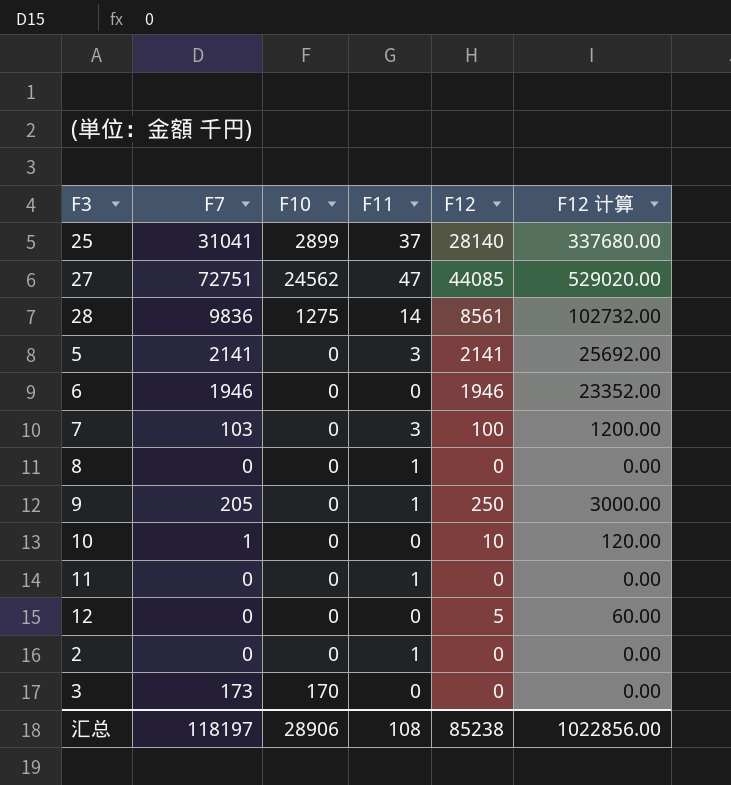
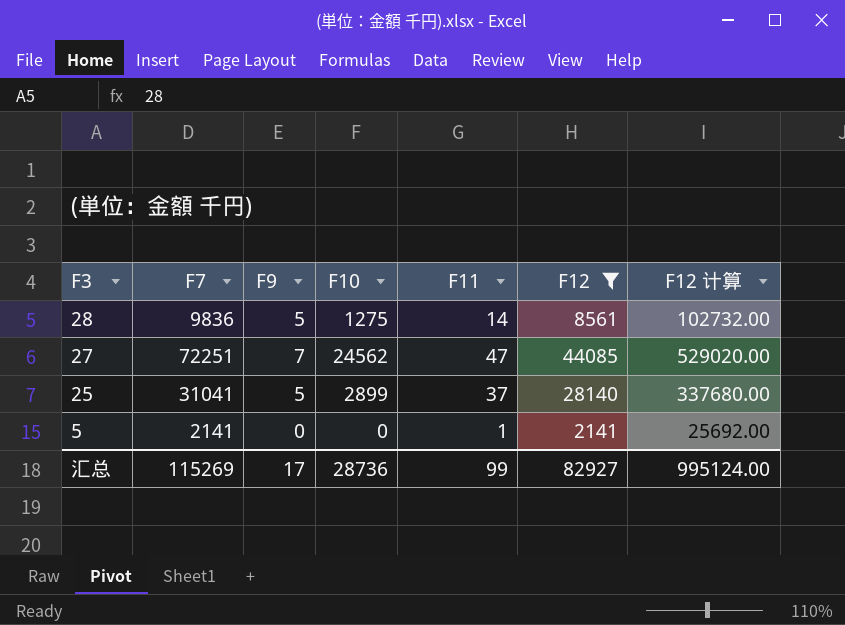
filter: none -> F12 >= 2141
row order: none -> F3 descending
column F9 | position: none -> 3
27 | F7: 72751 -> 72251
5 | F11: 3 -> 1
汇总 | F7: 118197 -> 115269
汇总 | F10: 28906 -> 28736
汇总 | F11: 108 -> 99
汇总 | F12: 85238 -> 82927
汇总 | F12 计算: 1022856.00 -> 995124.00

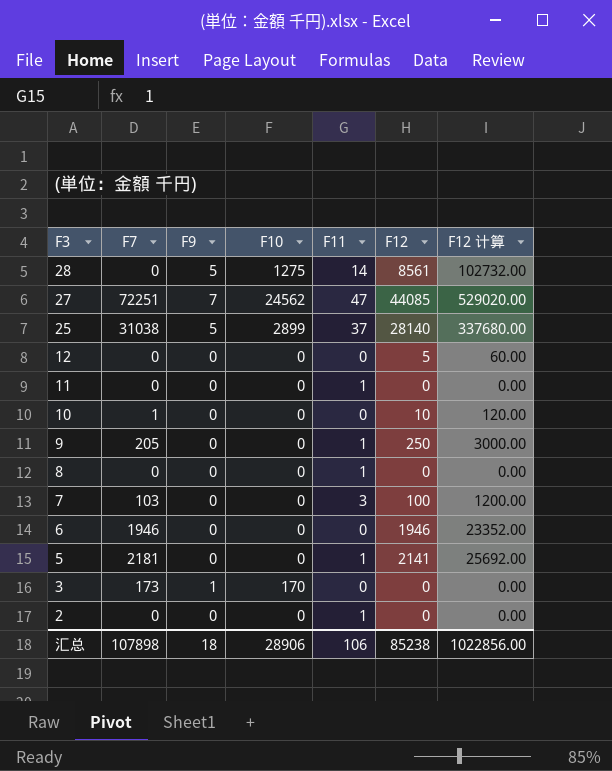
filter: F12 >= 2141 -> none
28 | F7: 9836 -> 0
25 | F7: 31041 -> 31038
5 | F7: 2141 -> 2181
汇总 | F7: 115269 -> 107898
汇总 | F9: 17 -> 18
汇总 | F10: 28736 -> 28906
汇总 | F11: 99 -> 106
汇总 | F12: 82927 -> 85238
汇总 | F12 计算: 995124.00 -> 1022856.00

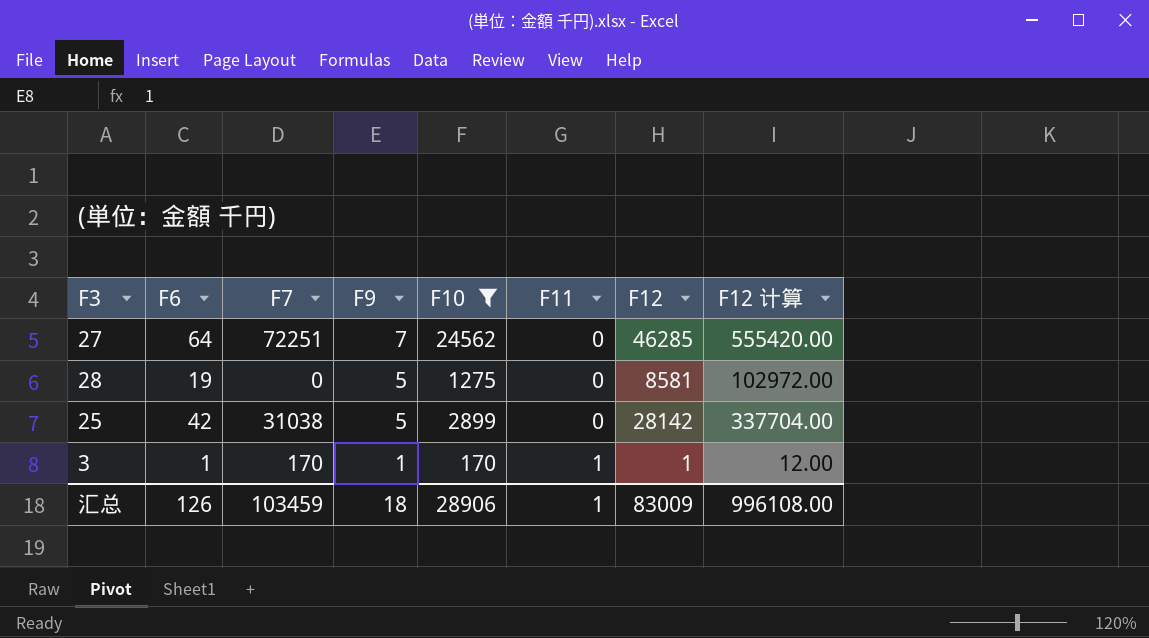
filter: none -> F10 != 0
row order: F3 descending -> F9 descending
column F6 | position: none -> 2
27 | F11: 47 -> 0
27 | F12: 44085 -> 46285
27 | F12 计算: 529020.00 -> 555420.00
28 | F11: 14 -> 0
28 | F12: 8561 -> 8581
28 | F12 计算: 102732.00 -> 102972.00
25 | F11: 37 -> 0
25 | F12: 28140 -> 28142
25 | F12 计算: 337680.00 -> 337704.00
3 | F7: 173 -> 170
3 | F11: 0 -> 1
3 | F12: 0 -> 1
3 | F12 计算: 0.00 -> 12.00
汇总 | F7: 107898 -> 103459
汇总 | F11: 106 -> 1
汇总 | F12: 85238 -> 83009
汇总 | F12 计算: 1022856.00 -> 996108.00

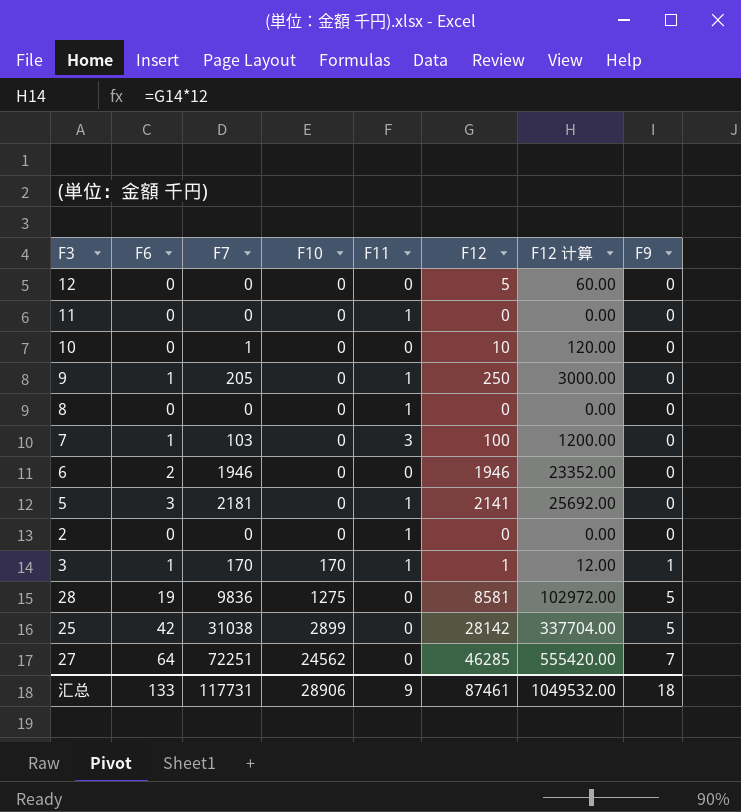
filter: F10 != 0 -> none
row order: F9 descending -> F10 ascending
column F9 | position: 4 -> 8
28 | F7: 0 -> 9836
汇总 | F6: 126 -> 133
汇总 | F7: 103459 -> 117731
汇总 | F11: 1 -> 9
汇总 | F12: 83009 -> 87461
汇总 | F12 计算: 996108.00 -> 1049532.00

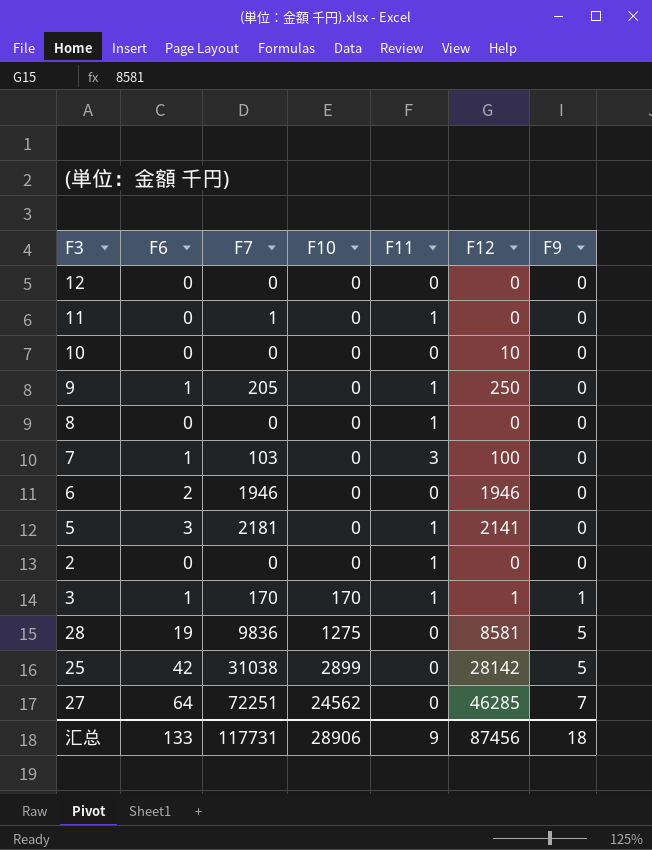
column F12 计算 | formula: [F12] * 12 -> none
12 | F12: 5 -> 0
11 | F7: 0 -> 1
10 | F7: 1 -> 0
汇总 | F12: 87461 -> 87456

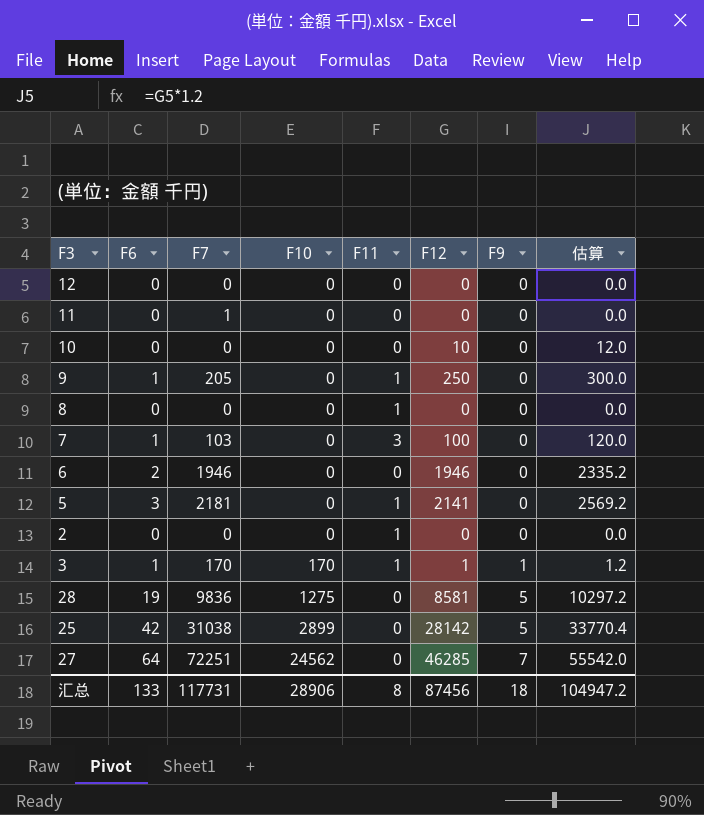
column 估算 | formula: none -> [F12] * 1.2
11 | F11: 1 -> 0
汇总 | F11: 9 -> 8

